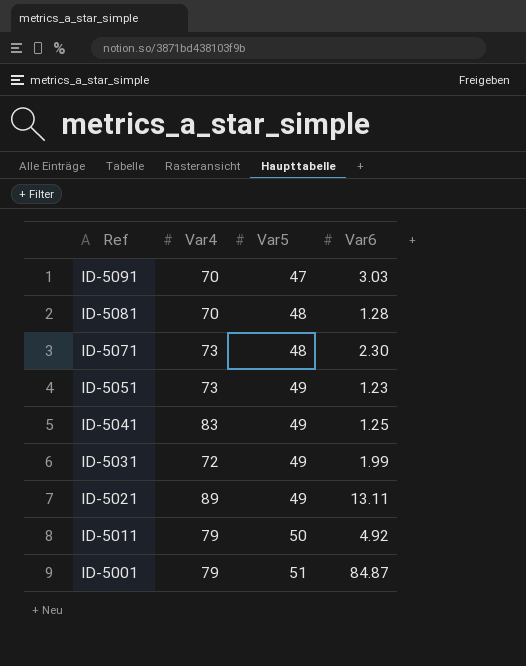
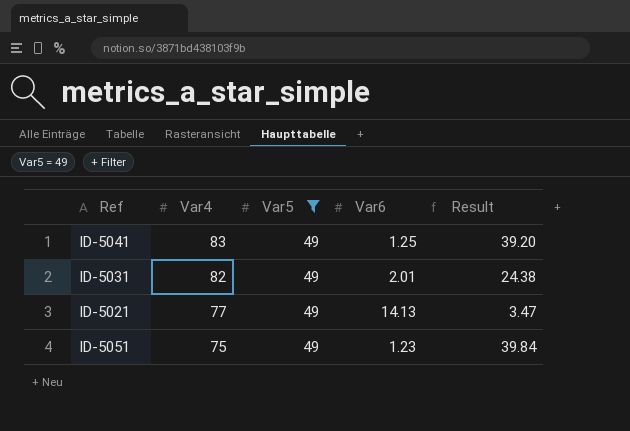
filter: none -> Var5 = 49
row order: Ref descending -> Var4 descending
column Result | formula: none -> [Var5] / [Var6]
ID-5031 | Var4: 72 -> 82
ID-5031 | Var6: 1.99 -> 2.01
ID-5021 | Var4: 89 -> 77
ID-5021 | Var6: 13.11 -> 14.13
ID-5051 | Var4: 73 -> 75

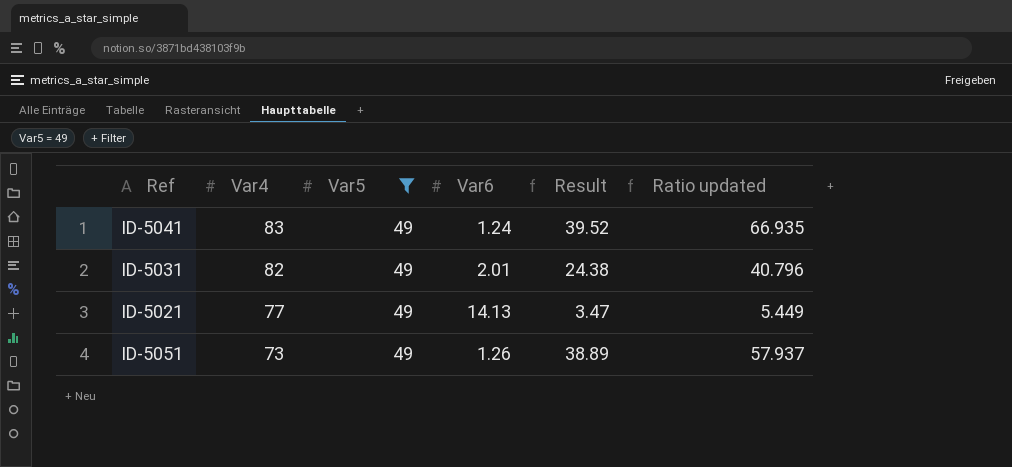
column Ratio updated | formula: none -> [Var4] / [Var6]
ID-5041 | Var6: 1.25 -> 1.24
ID-5041 | Result: 39.20 -> 39.52
ID-5051 | Var4: 75 -> 73
ID-5051 | Var6: 1.23 -> 1.26
ID-5051 | Result: 39.84 -> 38.89

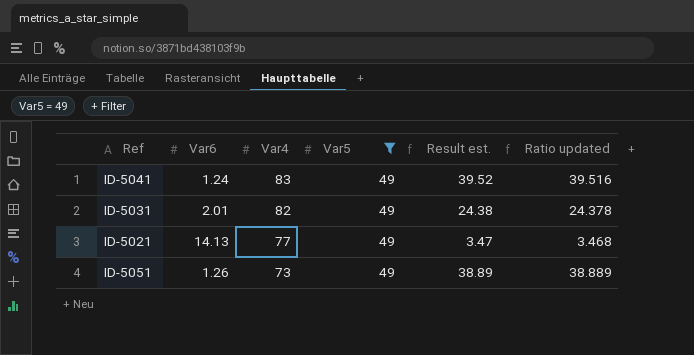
column Var6 | position: 4 -> 2
column name: Result -> Result est.
column Ratio updated | formula: [Var4] / [Var6] -> [Var5] / [Var6]

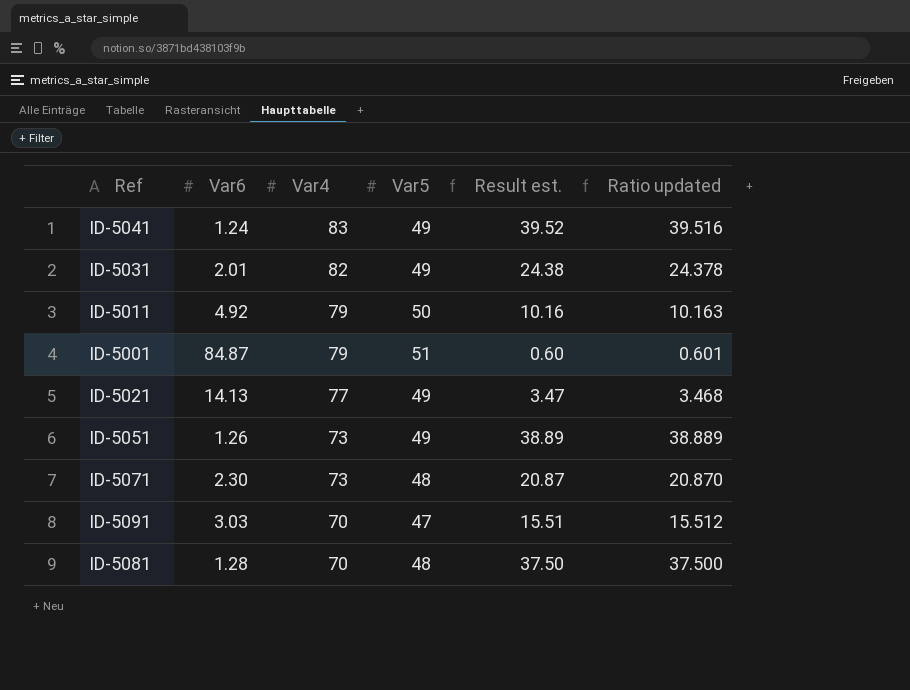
filter: Var5 = 49 -> none

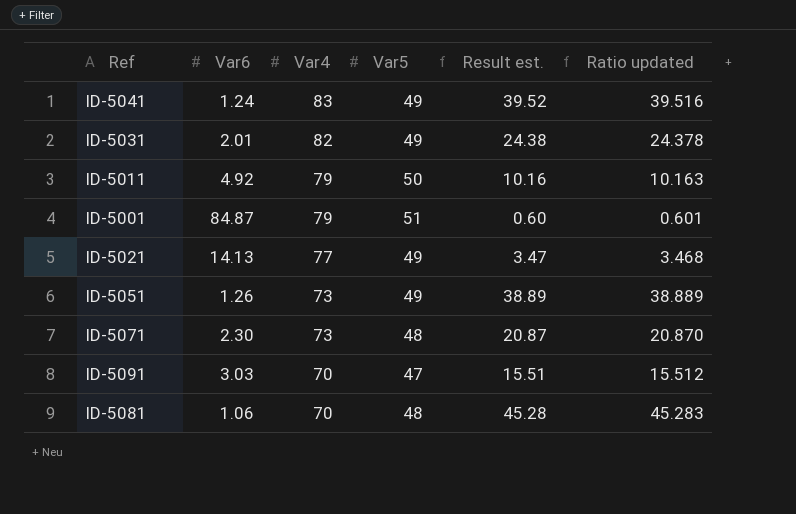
ID-5081 | Var6: 1.28 -> 1.06
ID-5081 | Result est.: 37.50 -> 45.28
ID-5081 | Ratio updated: 37.500 -> 45.283

